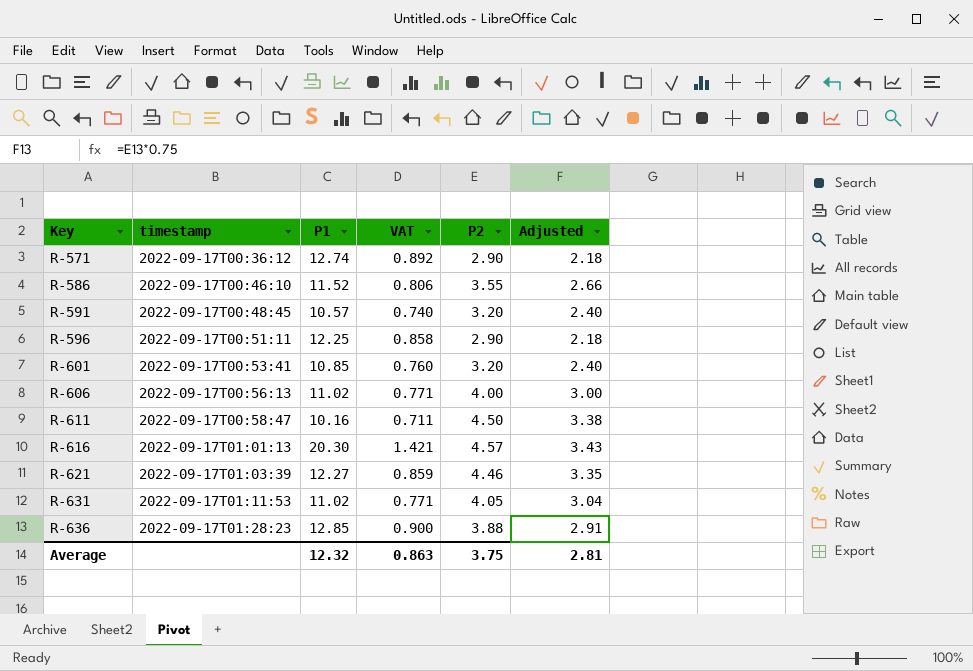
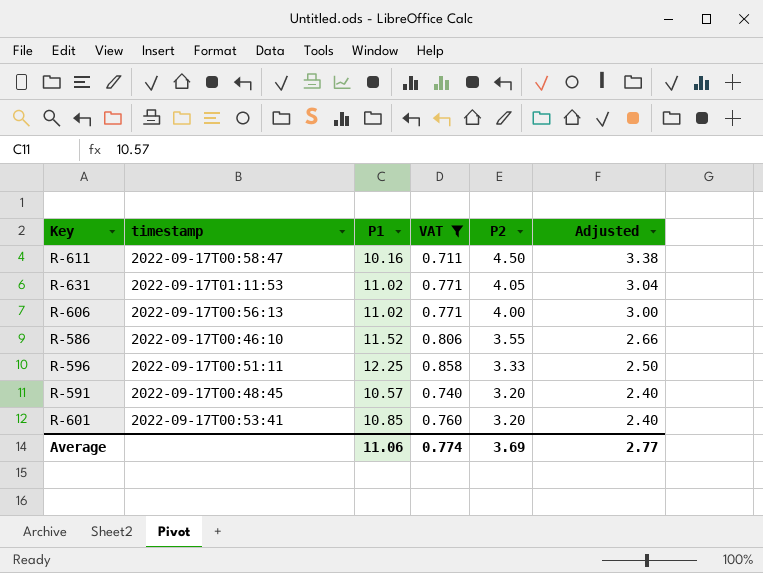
filter: none -> VAT <= 0.858
row order: Key ascending -> P2 descending
R-596 | P2: 2.90 -> 3.33
R-596 | Adjusted: 2.18 -> 2.50
Average | P1: 12.32 -> 11.06
Average | VAT: 0.863 -> 0.774
Average | P2: 3.75 -> 3.69
Average | Adjusted: 2.81 -> 2.77

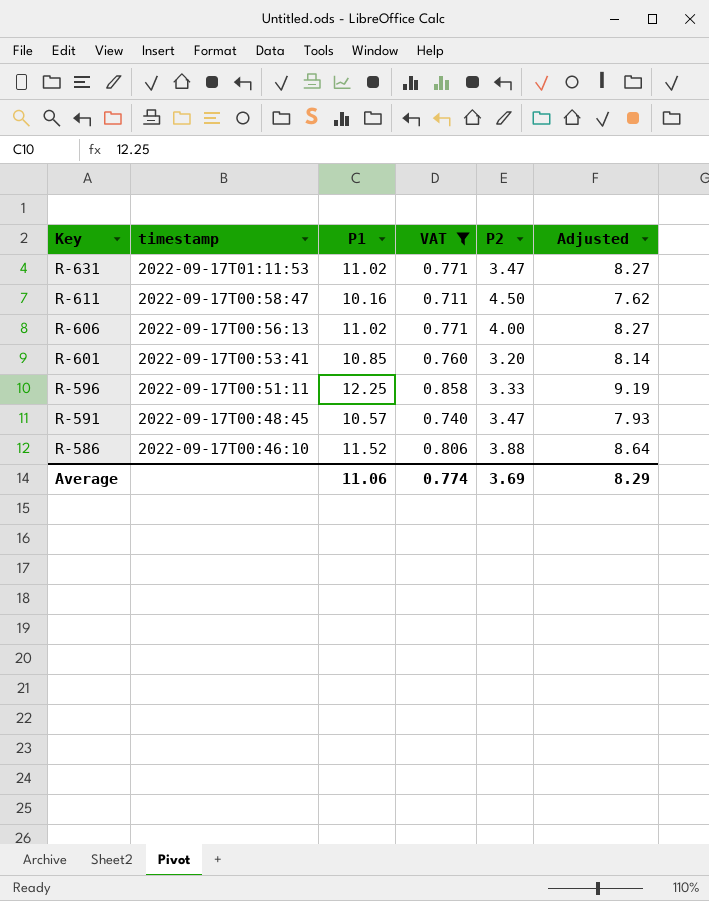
row order: P2 descending -> Key descending
column Adjusted | formula: [P2] * 0.75 -> [P1] * 0.75
R-631 | P2: 4.05 -> 3.47
R-591 | P2: 3.20 -> 3.47
R-586 | P2: 3.55 -> 3.88
Average | Adjusted: 2.77 -> 8.29

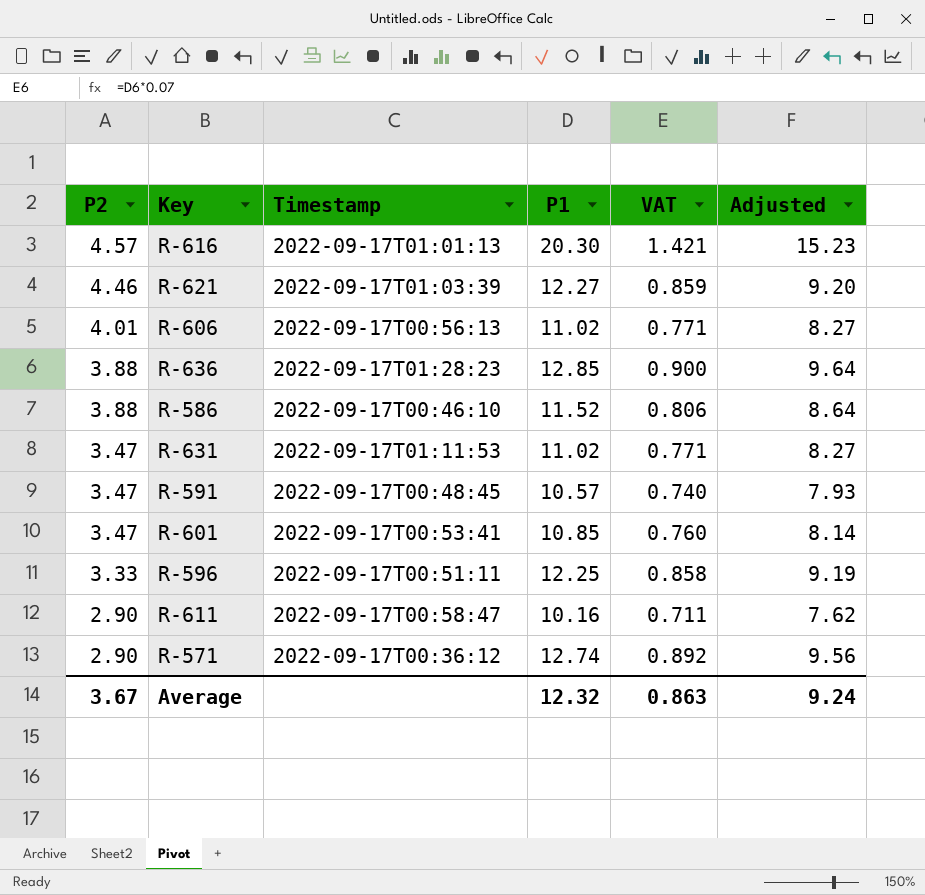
filter: VAT <= 0.858 -> none
row order: Key descending -> P2 descending
column P2 | position: 5 -> 1
column name: timestamp -> Timestamp
R-606 | P2: 4.00 -> 4.01
R-601 | P2: 3.20 -> 3.47
R-611 | P2: 4.50 -> 2.90
Average | P2: 3.69 -> 3.67
Average | P1: 11.06 -> 12.32
Average | VAT: 0.774 -> 0.863
Average | Adjusted: 8.29 -> 9.24

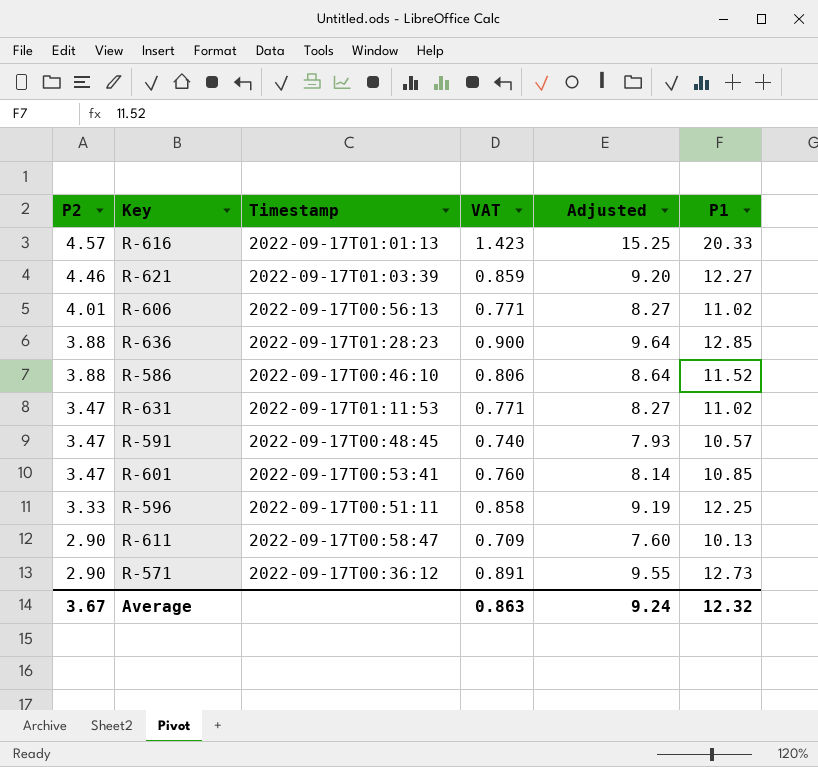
column P1 | position: 4 -> 6
R-616 | VAT: 1.421 -> 1.423
R-616 | Adjusted: 15.23 -> 15.25
R-616 | P1: 20.30 -> 20.33
R-611 | VAT: 0.711 -> 0.709
R-611 | Adjusted: 7.62 -> 7.60
R-611 | P1: 10.16 -> 10.13
R-571 | VAT: 0.892 -> 0.891
R-571 | Adjusted: 9.56 -> 9.55
R-571 | P1: 12.74 -> 12.73

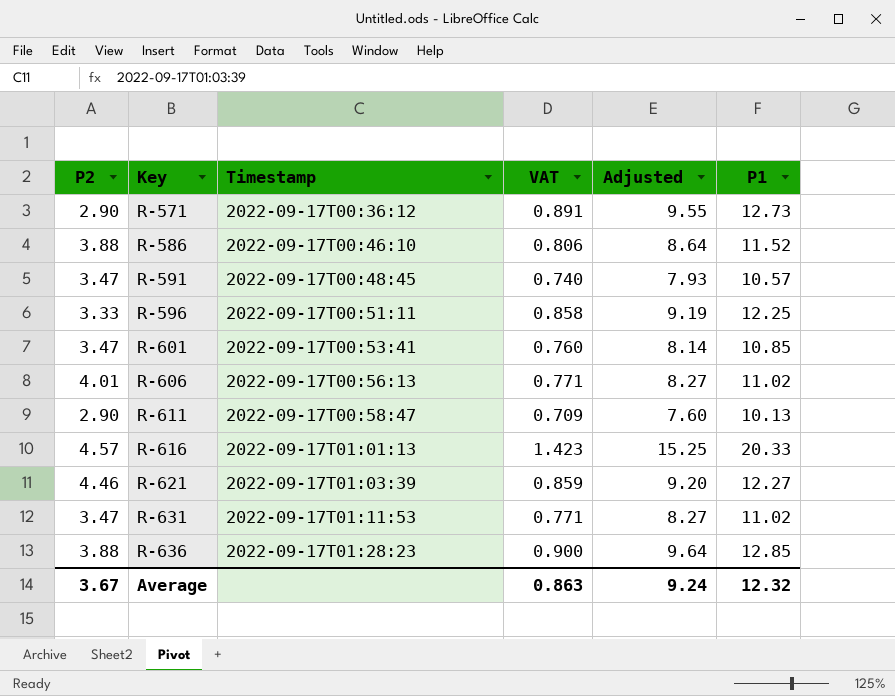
row order: P2 descending -> Key ascending

